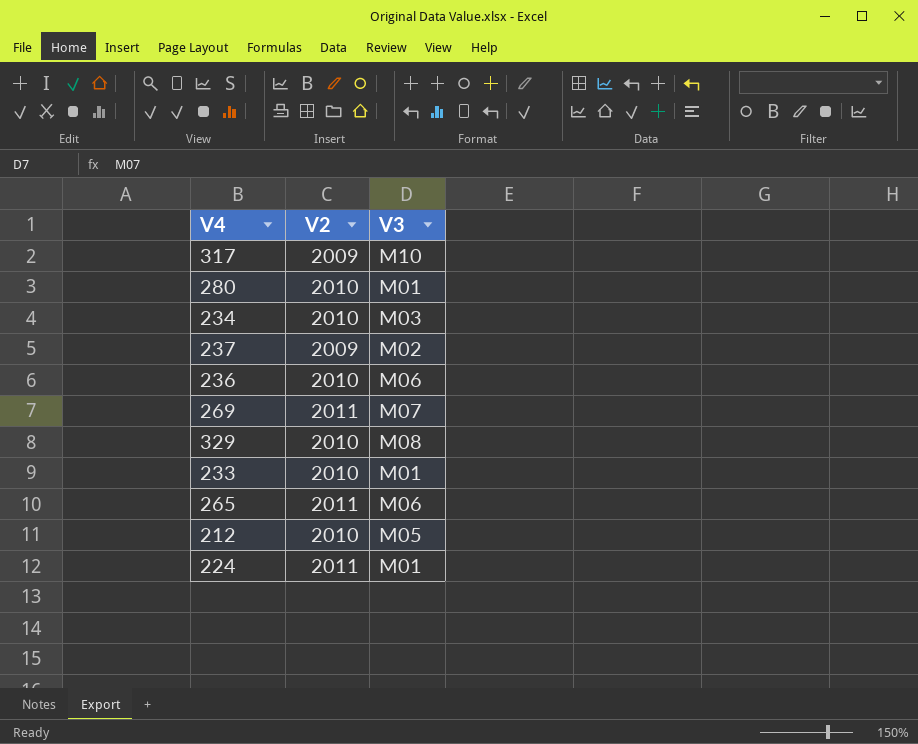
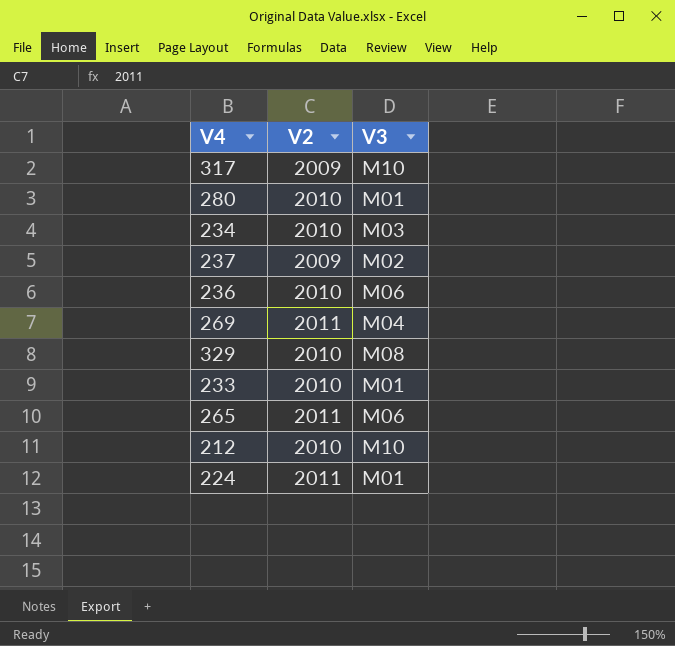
269 | V3: M07 -> M04
212 | V3: M05 -> M10

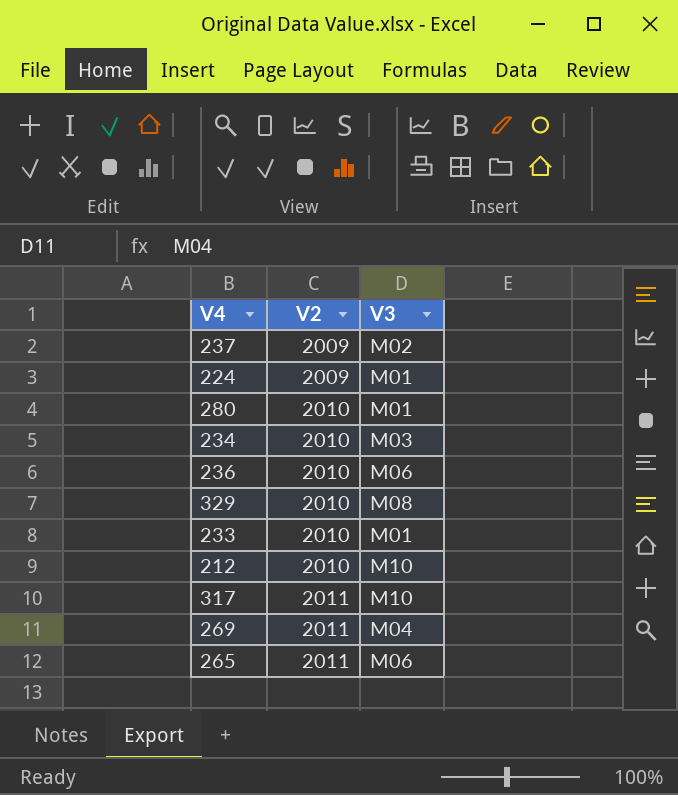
row order: none -> V2 ascending
224 | V2: 2011 -> 2009
317 | V2: 2009 -> 2011

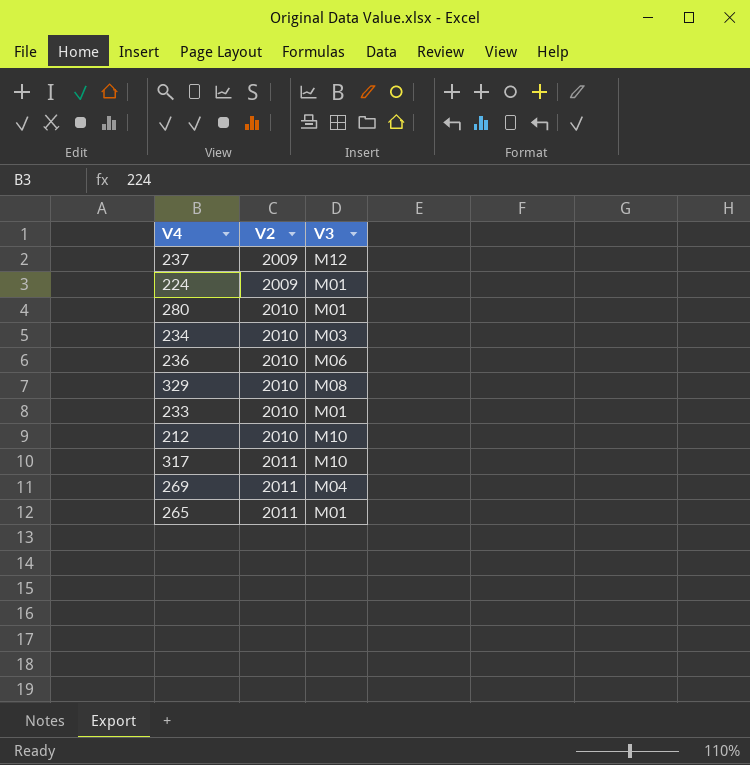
237 | V3: M02 -> M12
265 | V3: M06 -> M01

